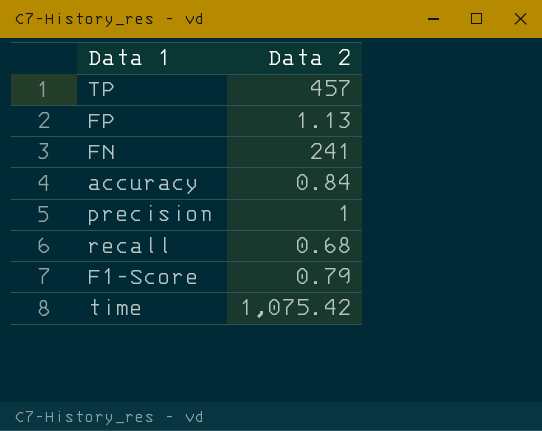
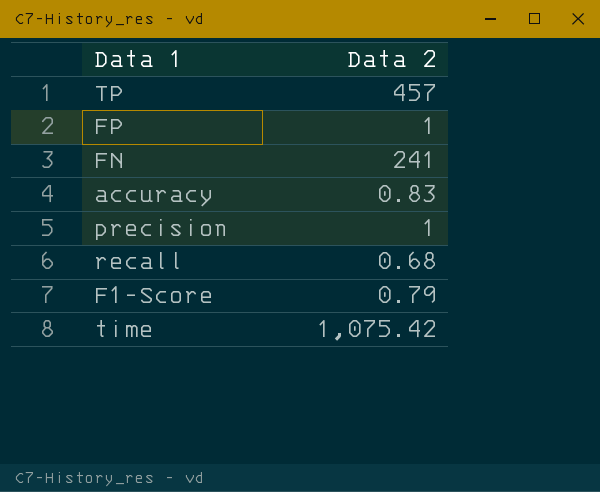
FP | Data 2: 1.13 -> 1
accuracy | Data 2: 0.84 -> 0.83

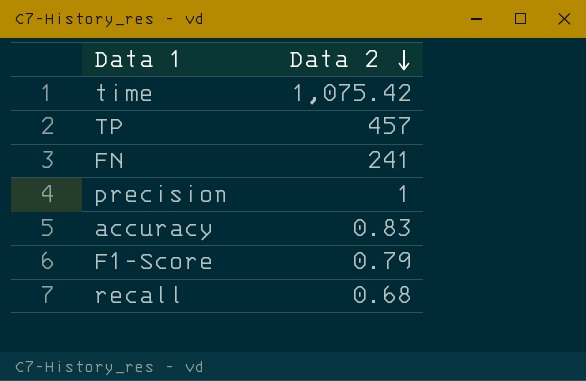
row order: none -> Data 2 descending
row FP: 1 -> none

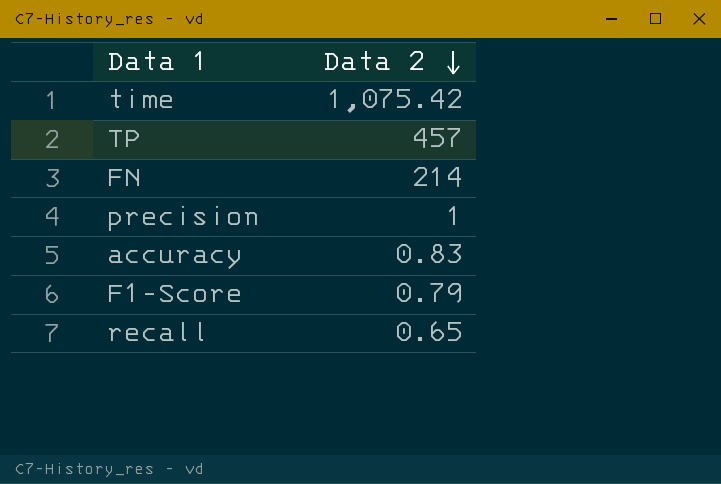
FN | Data 2: 241 -> 214
recall | Data 2: 0.68 -> 0.65

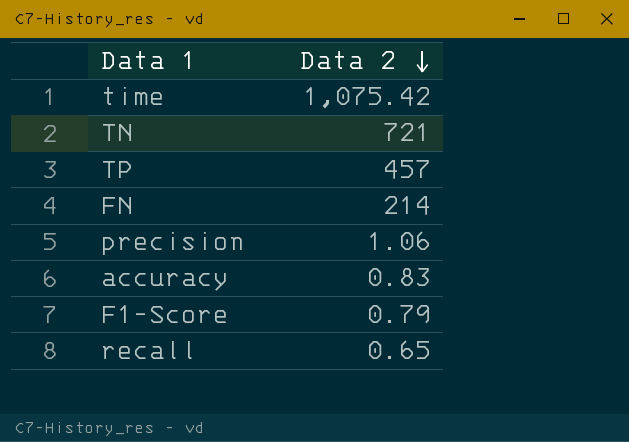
row TN: none -> 721
precision | Data 2: 1 -> 1.06

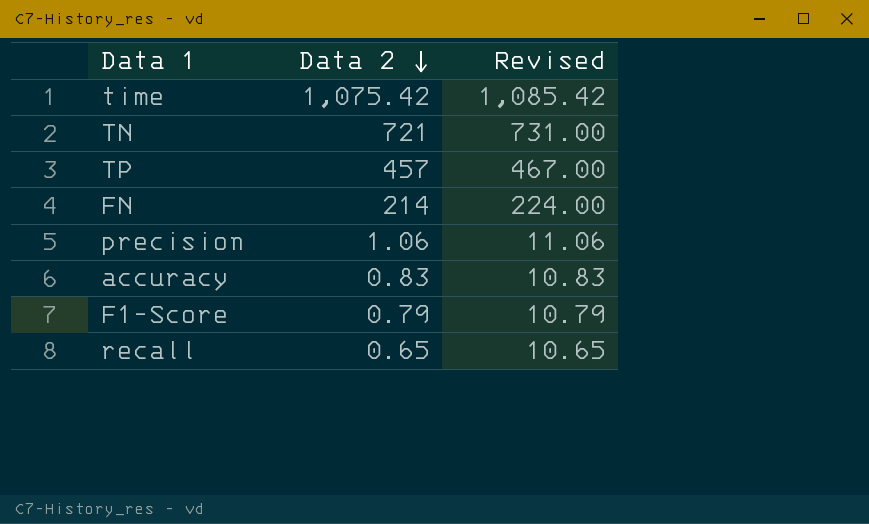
column Revised | formula: none -> [Data 2] + 10

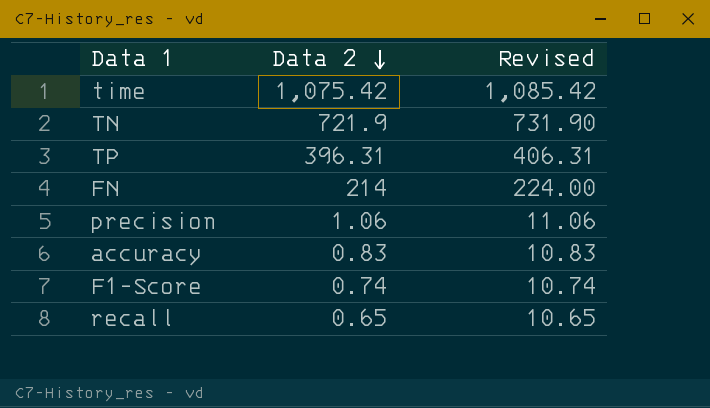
TN | Data 2: 721 -> 721.9
TN | Revised: 731.00 -> 731.90
TP | Data 2: 457 -> 396.31
TP | Revised: 467.00 -> 406.31
F1-Score | Data 2: 0.79 -> 0.74
F1-Score | Revised: 10.79 -> 10.74

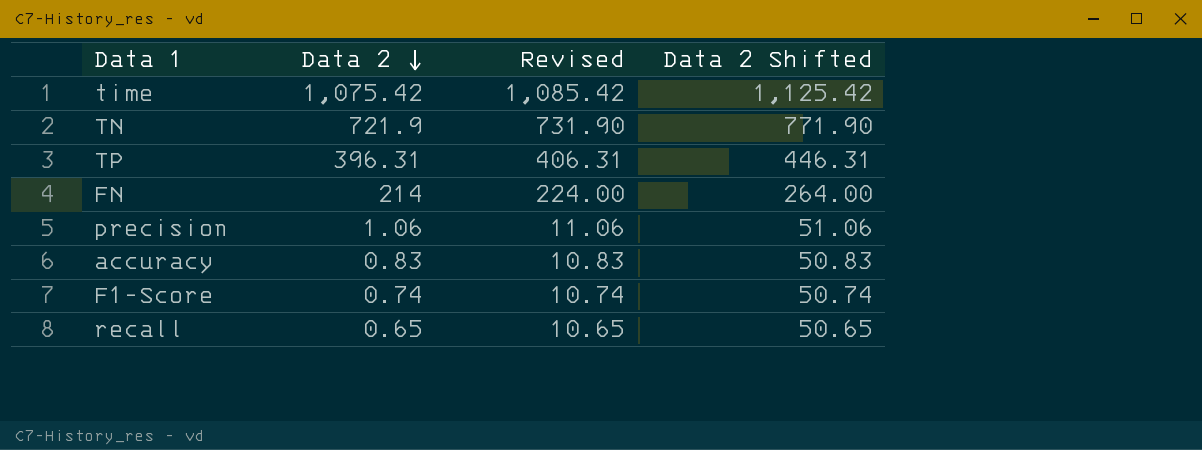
column Data 2 Shifted | formula: none -> [Data 2] + 50

